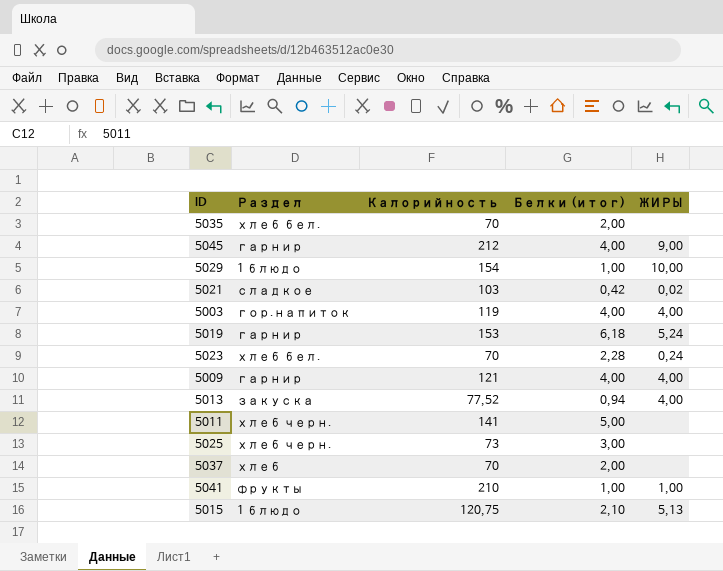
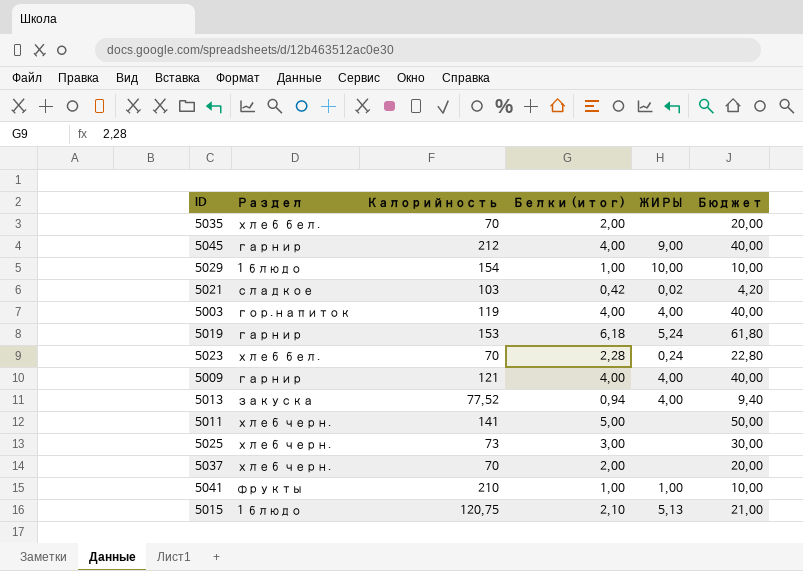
column Бюджет | formula: none -> [Белки (итог)] * 10
5037 | Раздел: хлеб -> хлеб черн.

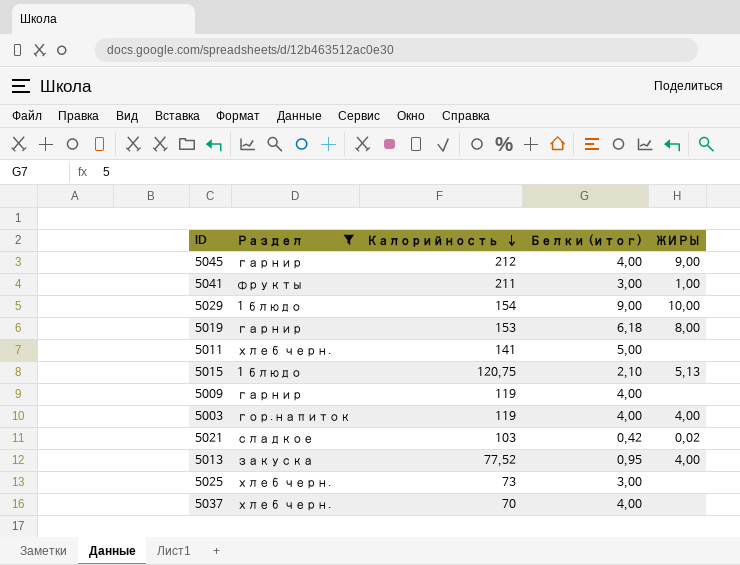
filter: none -> Раздел != хлеб бел.
row order: none -> Калорийность descending
column Бюджет | formula: [Белки (итог)] * 10 -> none
5041 | Калорийность: 210 -> 211
5041 | Белки (итог): 1,00 -> 3,00
5029 | Белки (итог): 1,00 -> 9,00
5019 | ЖИРЫ: 5,24 -> 8,00
5009 | Калорийность: 121 -> 119
5009 | ЖИРЫ: 4,00 -> none
5013 | Белки (итог): 0,94 -> 0,95
5037 | Белки (итог): 2,00 -> 4,00

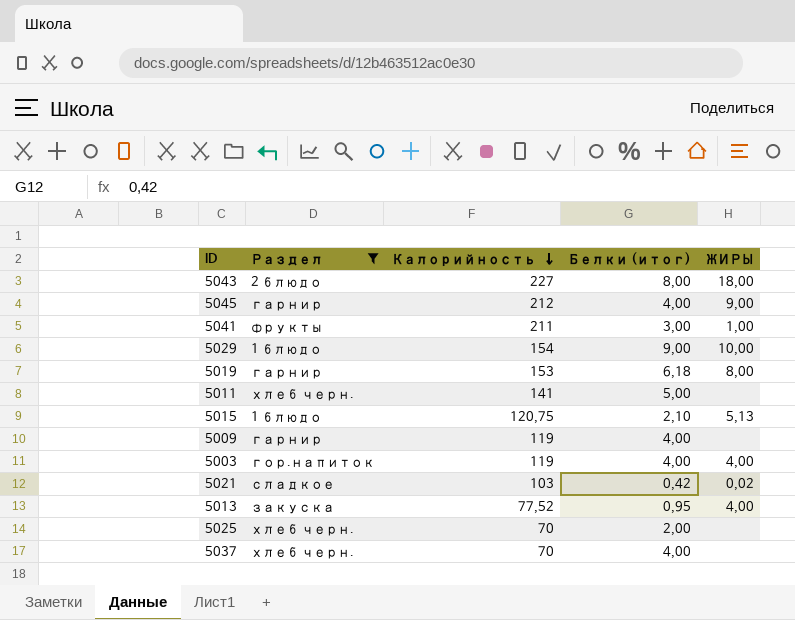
row 5043: none -> 2 блюдо | 227 | 8,00 | 18,00
5025 | Калорийность: 73 -> 70
5025 | Белки (итог): 3,00 -> 2,00

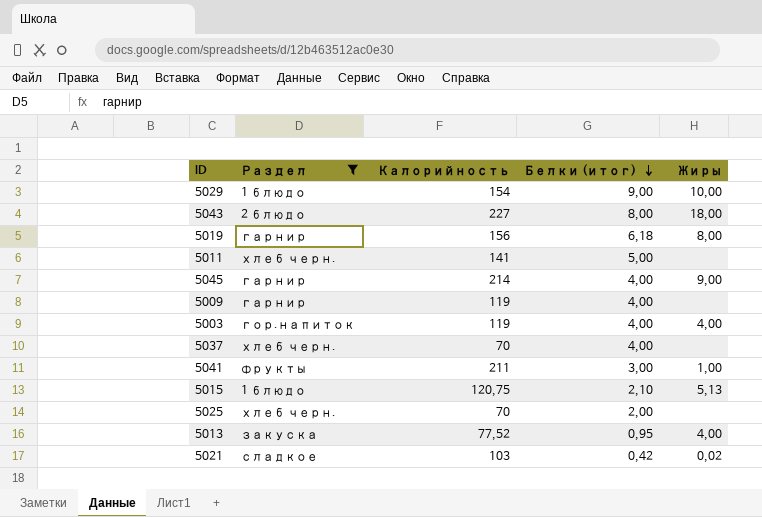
row order: Калорийность descending -> Белки (итог) descending
column name: ЖИРЫ -> Жиры
5019 | Калорийность: 153 -> 156
5045 | Калорийность: 212 -> 214

